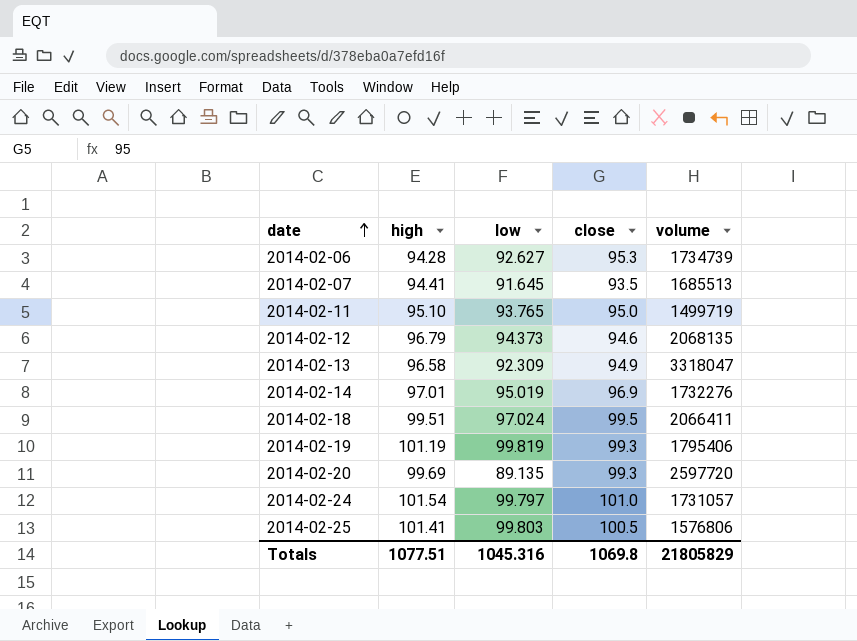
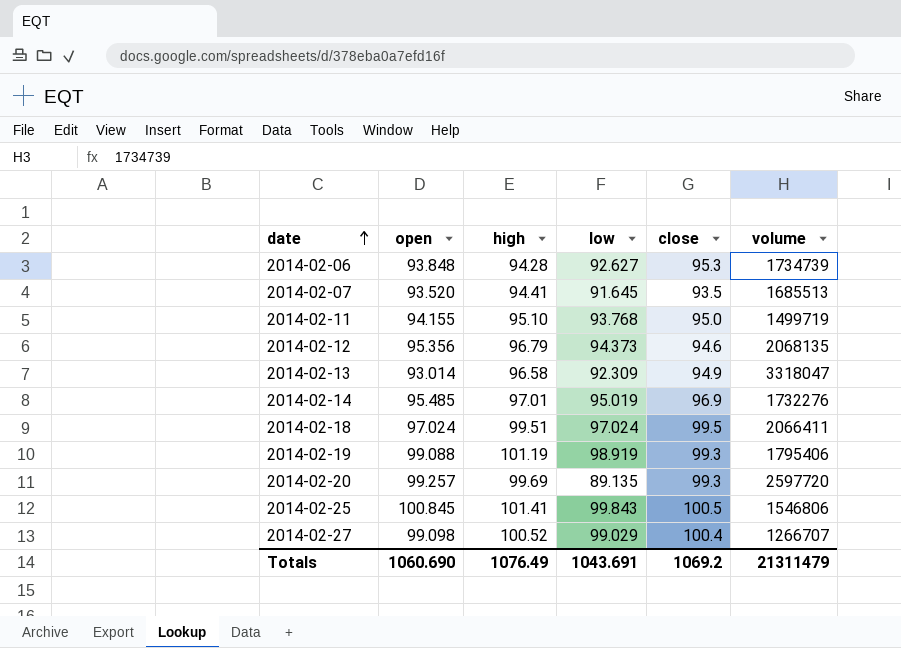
column open | position: none -> 2
row 2014-02-24: 101.54 | 99.797 | 101.0 | 1731057 -> none
2014-02-11 | low: 93.765 -> 93.768
2014-02-19 | low: 99.819 -> 98.919
2014-02-25 | low: 99.803 -> 99.843
2014-02-25 | volume: 1576806 -> 1546806
row 2014-02-27: none -> 99.098 | 100.52 | 99.029 | 100.4 | 1266707
Totals | high: 1077.51 -> 1076.49
Totals | low: 1045.316 -> 1043.691
Totals | close: 1069.8 -> 1069.2
Totals | volume: 21805829 -> 21311479

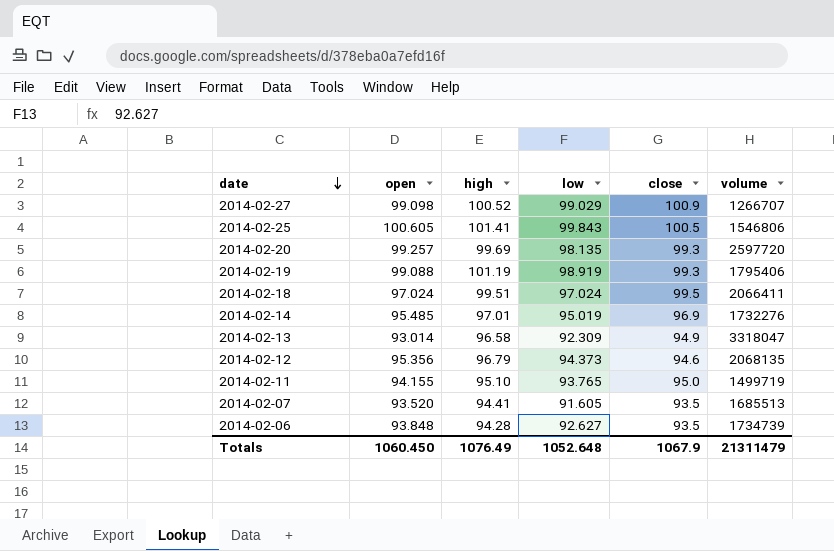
row order: date ascending -> date descending
2014-02-27 | close: 100.4 -> 100.9
2014-02-25 | open: 100.845 -> 100.605
2014-02-20 | low: 89.135 -> 98.135
2014-02-11 | low: 93.768 -> 93.765
2014-02-07 | low: 91.645 -> 91.605
2014-02-06 | close: 95.3 -> 93.5
Totals | open: 1060.690 -> 1060.450
Totals | low: 1043.691 -> 1052.648
Totals | close: 1069.2 -> 1067.9

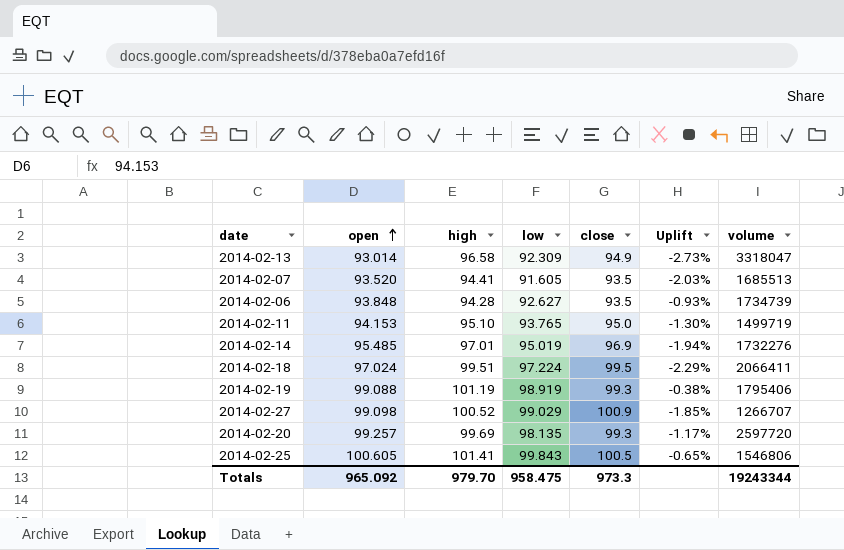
row order: date descending -> open ascending
column Uplift | formula: none -> ([low] - [close]) / [close]
row 2014-02-12: 95.356 | 96.79 | 94.373 | 94.6 | 2068135 -> none
2014-02-11 | open: 94.155 -> 94.153
2014-02-18 | low: 97.024 -> 97.224
Totals | open: 1060.450 -> 965.092
Totals | high: 1076.49 -> 979.70
Totals | low: 1052.648 -> 958.475
Totals | close: 1067.9 -> 973.3
Totals | volume: 21311479 -> 19243344

